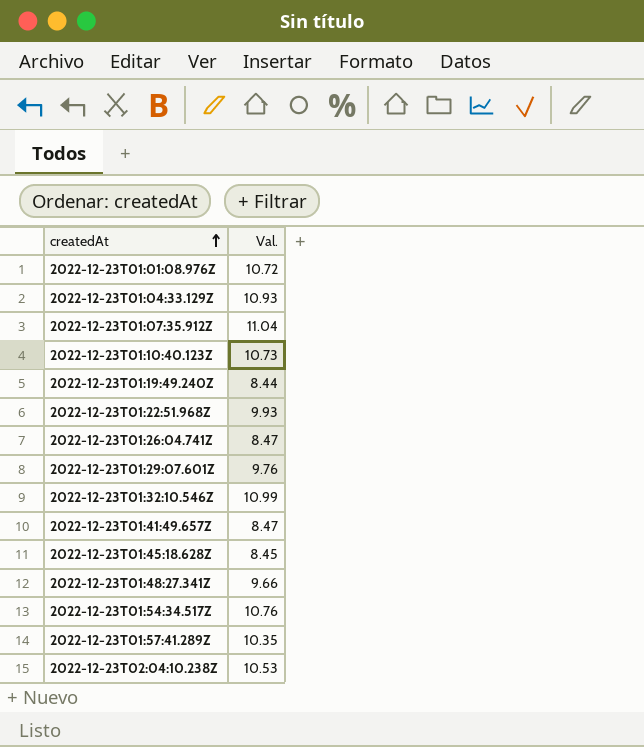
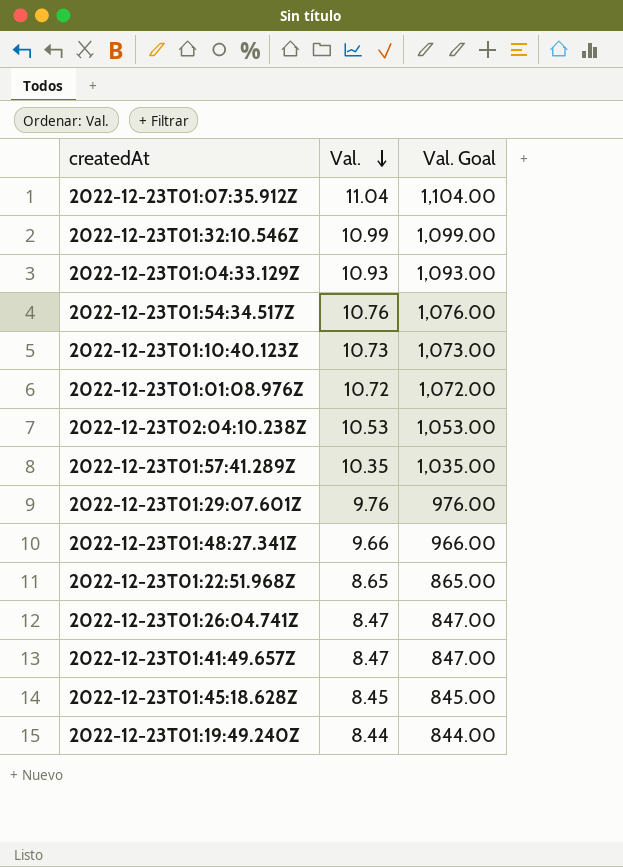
row order: createdAt ascending -> Val. descending
column Val. Goal | formula: none -> [Val.] * 100
2022-12-23T01:22:51.968Z | Val.: 9.93 -> 8.65

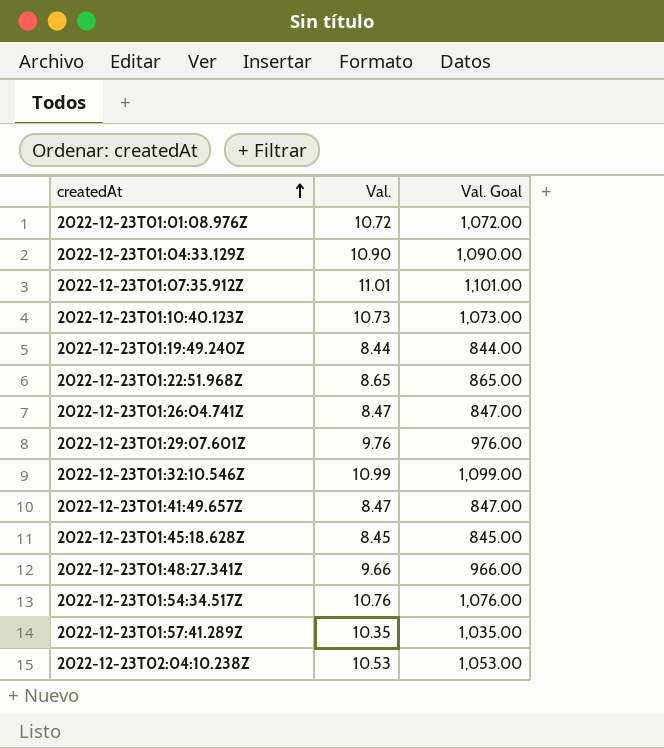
row order: Val. descending -> createdAt ascending
2022-12-23T01:04:33.129Z | Val.: 10.93 -> 10.90
2022-12-23T01:04:33.129Z | Val. Goal: 1,093.00 -> 1,090.00
2022-12-23T01:07:35.912Z | Val.: 11.04 -> 11.01
2022-12-23T01:07:35.912Z | Val. Goal: 1,104.00 -> 1,101.00

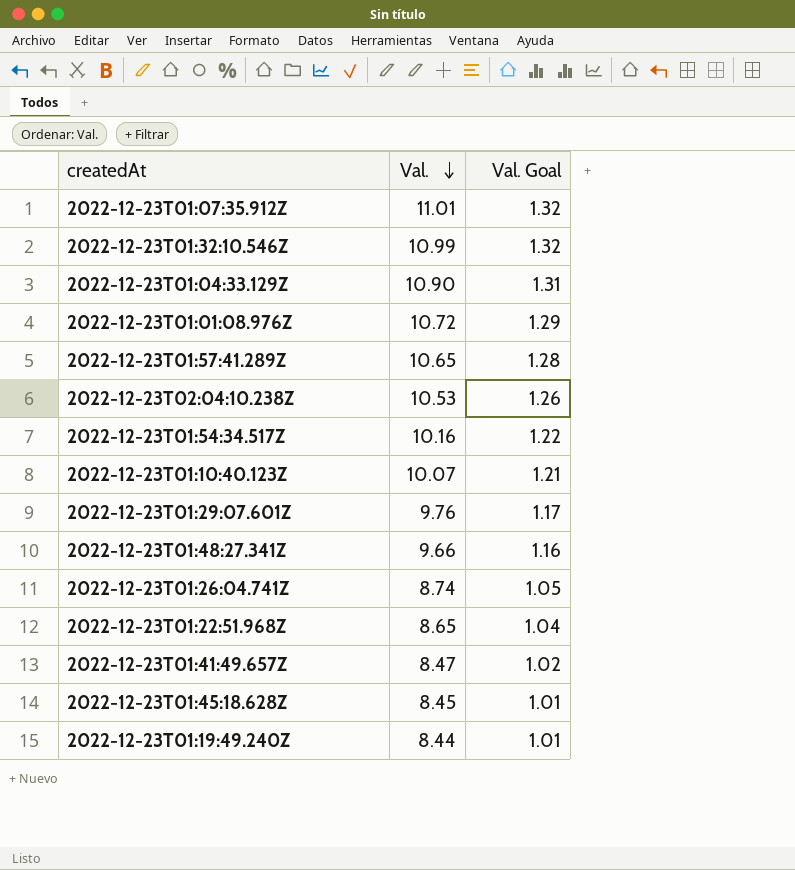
row order: createdAt ascending -> Val. descending
column Val. Goal | formula: [Val.] * 100 -> [Val.] * 0.12
2022-12-23T01:57:41.289Z | Val.: 10.35 -> 10.65
2022-12-23T01:54:34.517Z | Val.: 10.76 -> 10.16
2022-12-23T01:10:40.123Z | Val.: 10.73 -> 10.07
2022-12-23T01:26:04.741Z | Val.: 8.47 -> 8.74

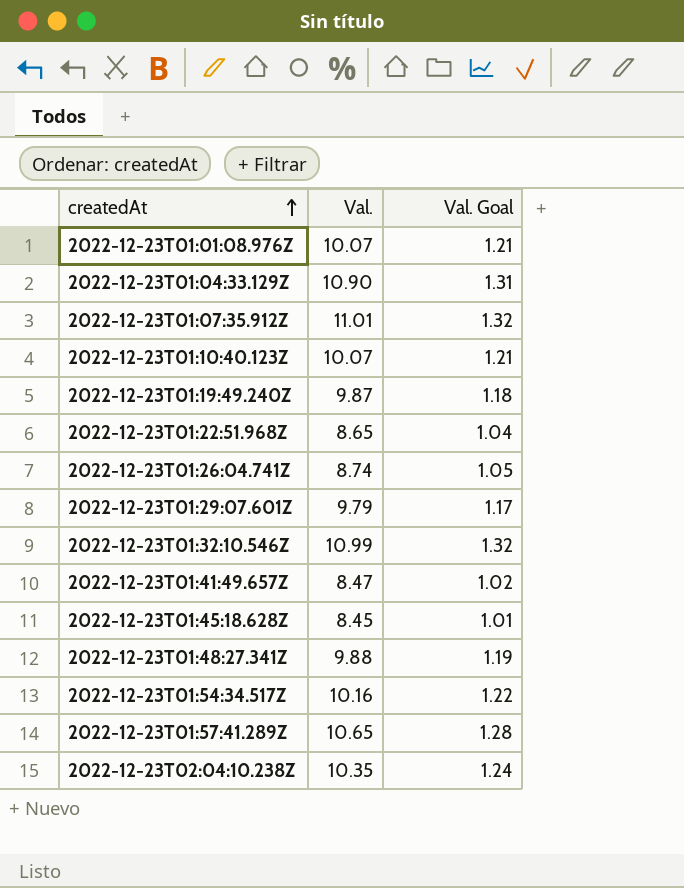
row order: Val. descending -> createdAt ascending
2022-12-23T01:01:08.976Z | Val.: 10.72 -> 10.07
2022-12-23T01:01:08.976Z | Val. Goal: 1.29 -> 1.21
2022-12-23T01:19:49.240Z | Val.: 8.44 -> 9.87
2022-12-23T01:19:49.240Z | Val. Goal: 1.01 -> 1.18
2022-12-23T01:29:07.601Z | Val.: 9.76 -> 9.79
2022-12-23T01:48:27.341Z | Val.: 9.66 -> 9.88
2022-12-23T01:48:27.341Z | Val. Goal: 1.16 -> 1.19
2022-12-23T02:04:10.238Z | Val.: 10.53 -> 10.35
2022-12-23T02:04:10.238Z | Val. Goal: 1.26 -> 1.24

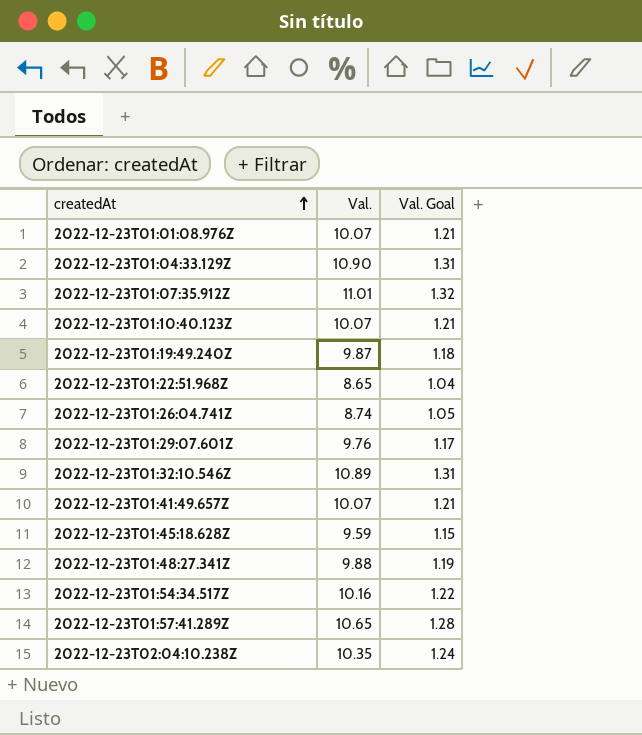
2022-12-23T01:29:07.601Z | Val.: 9.79 -> 9.76
2022-12-23T01:32:10.546Z | Val.: 10.99 -> 10.89
2022-12-23T01:32:10.546Z | Val. Goal: 1.32 -> 1.31
2022-12-23T01:41:49.657Z | Val.: 8.47 -> 10.07
2022-12-23T01:41:49.657Z | Val. Goal: 1.02 -> 1.21
2022-12-23T01:45:18.628Z | Val.: 8.45 -> 9.59
2022-12-23T01:45:18.628Z | Val. Goal: 1.01 -> 1.15

